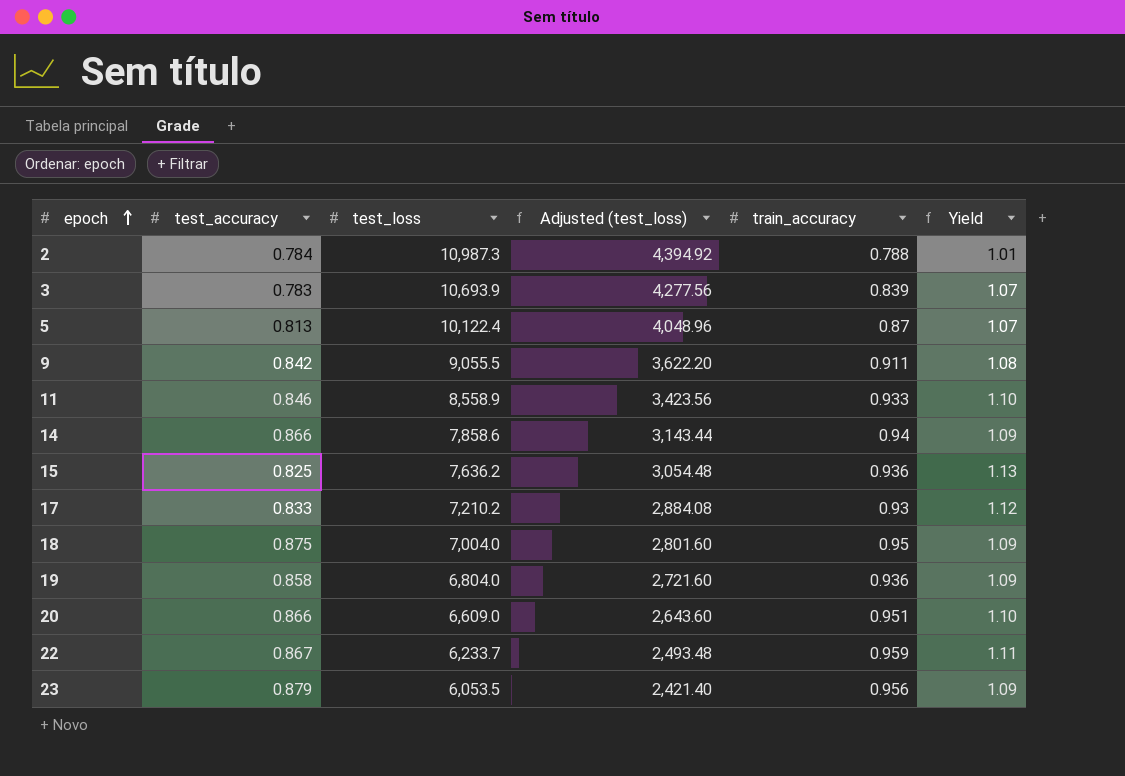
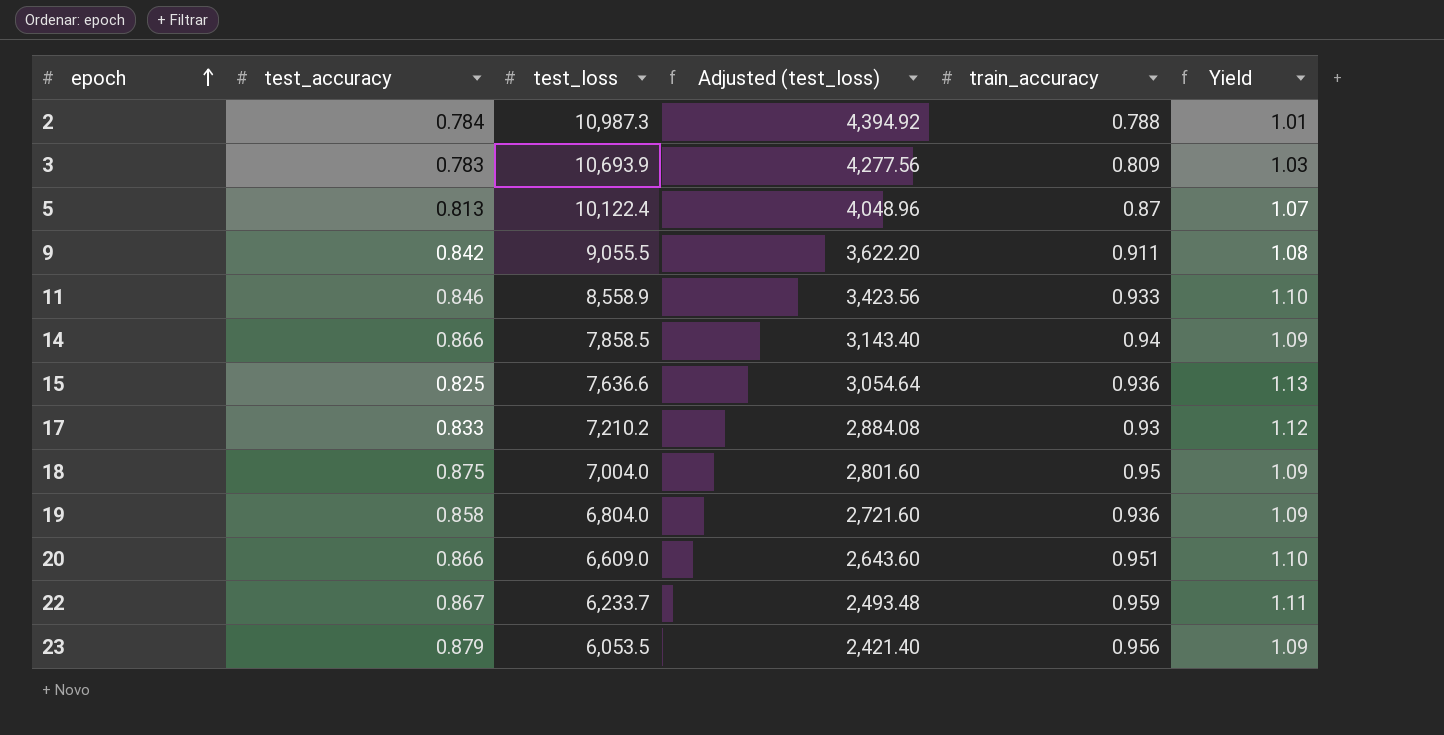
3 | train_accuracy: 0.839 -> 0.809
3 | Yield: 1.07 -> 1.03
14 | test_loss: 7,858.6 -> 7,858.5
14 | Adjusted (test_loss): 3,143.44 -> 3,143.40
15 | test_loss: 7,636.2 -> 7,636.6
15 | Adjusted (test_loss): 3,054.48 -> 3,054.64

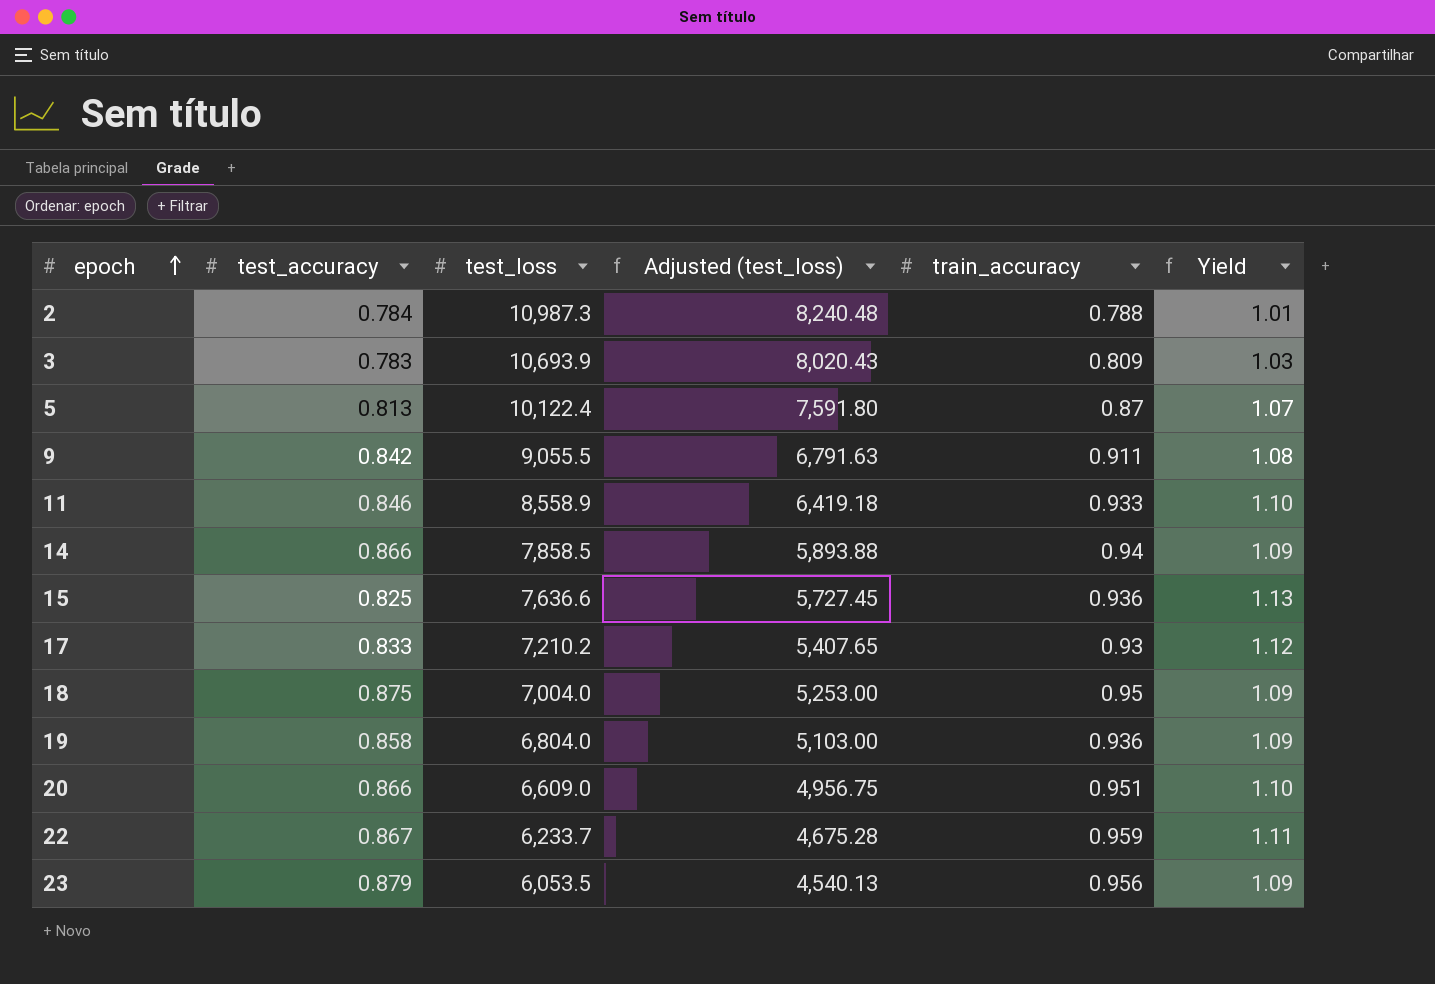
column Adjusted (test_loss) | formula: [test_loss] * 0.4 -> [test_loss] * 0.75

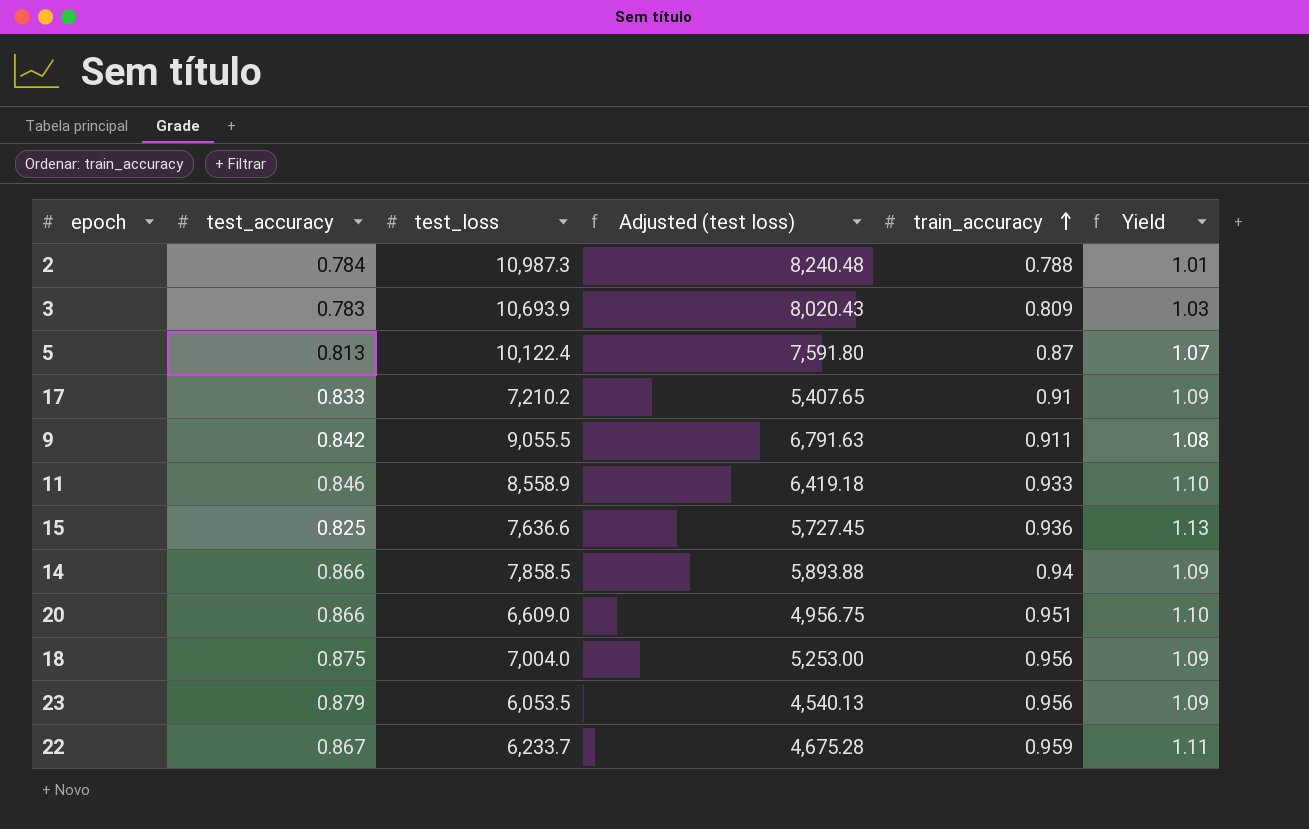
row order: epoch ascending -> train_accuracy ascending
column name: Adjusted (test_loss) -> Adjusted (test loss)
row 19: 0.858 | 6,804.0 | 5,103.00 | 0.936 | 1.09 -> none
17 | train_accuracy: 0.93 -> 0.91
17 | Yield: 1.12 -> 1.09
18 | train_accuracy: 0.95 -> 0.956

